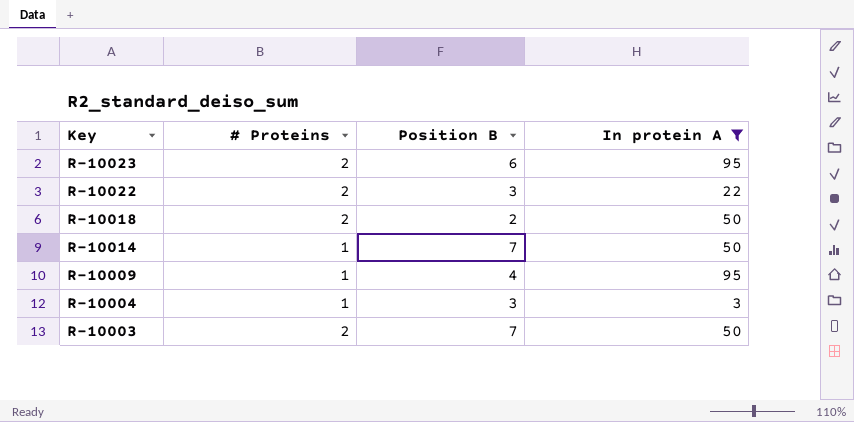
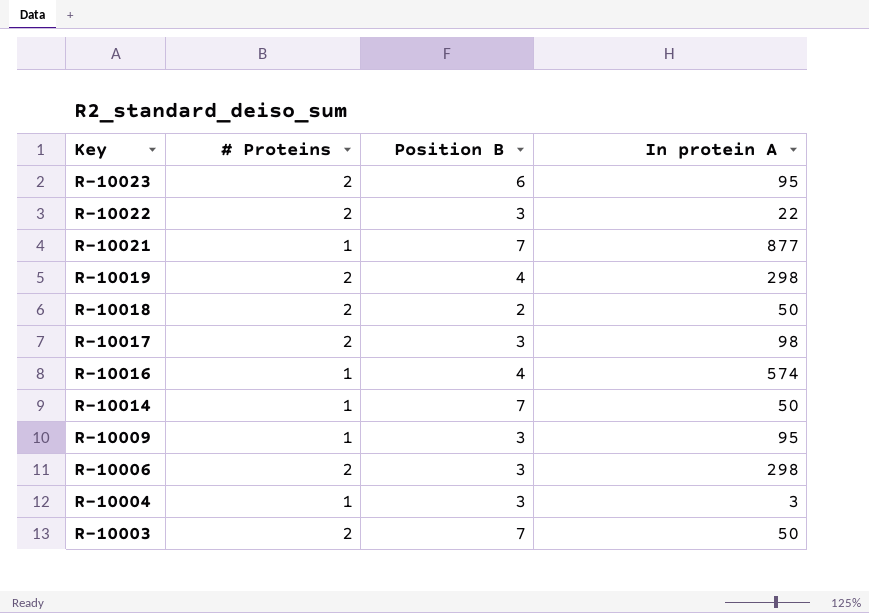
filter: In protein A <= 95 -> none
R-10009 | Position B: 4 -> 3

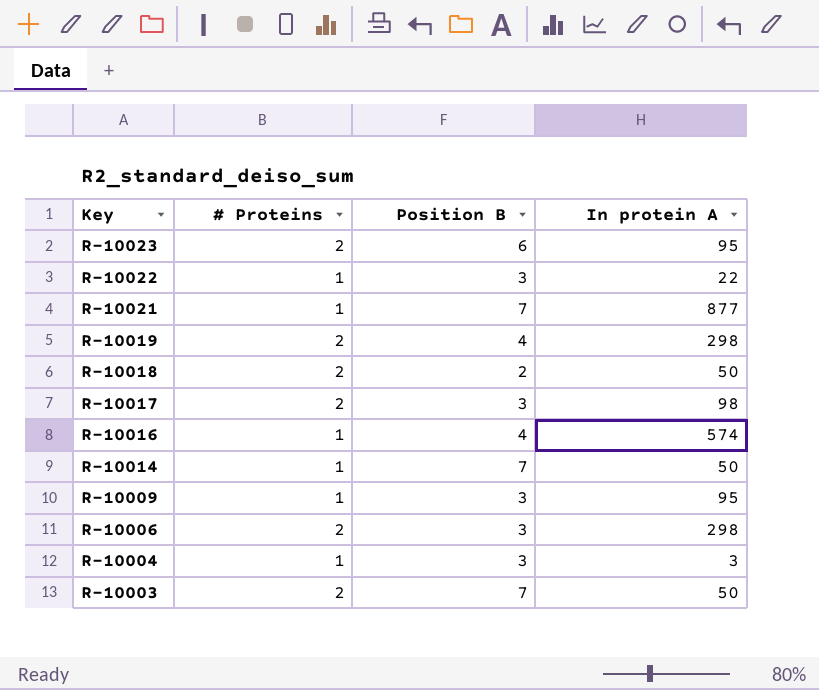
R-10022 | # Proteins: 2 -> 1

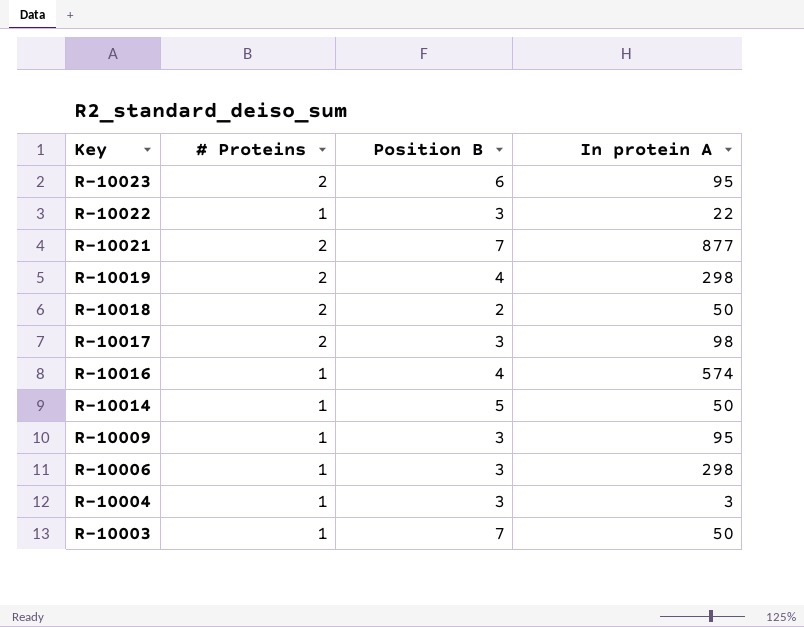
R-10021 | # Proteins: 1 -> 2
R-10014 | Position B: 7 -> 5
R-10006 | # Proteins: 2 -> 1
R-10003 | # Proteins: 2 -> 1

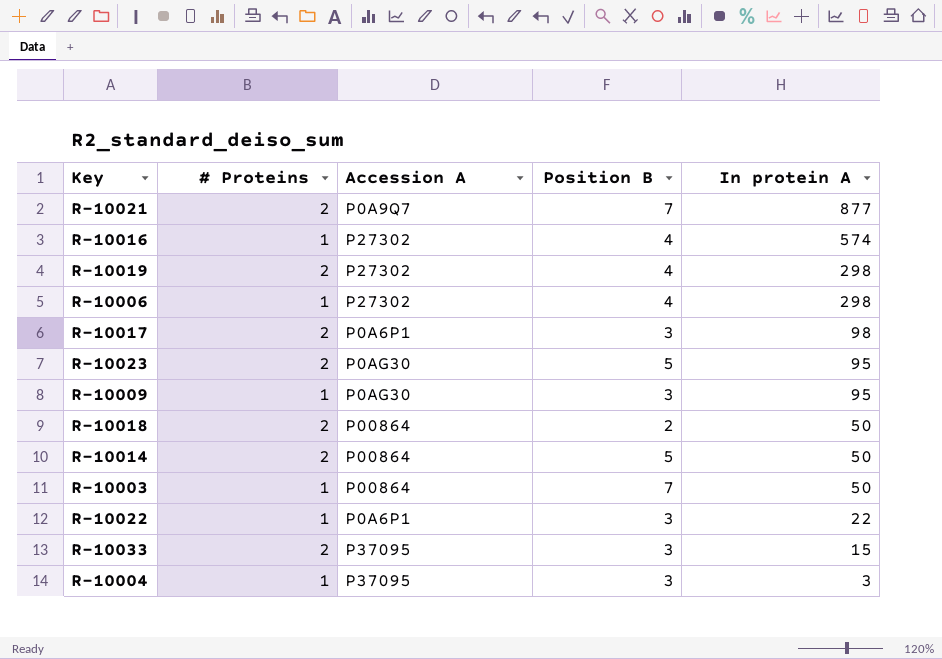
row order: Key descending -> In protein A descending
column Accession A | position: none -> 3
R-10006 | Position B: 3 -> 4
R-10023 | Position B: 6 -> 5
R-10014 | # Proteins: 1 -> 2
row R-10033: none -> 2 | P37095 | 3 | 15

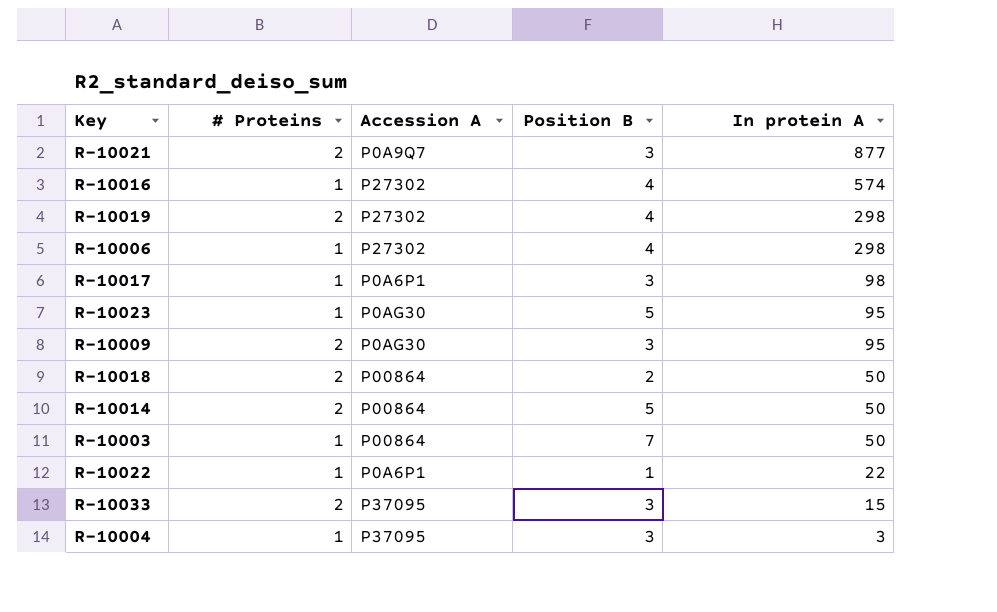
R-10021 | Position B: 7 -> 3
R-10017 | # Proteins: 2 -> 1
R-10023 | # Proteins: 2 -> 1
R-10009 | # Proteins: 1 -> 2
R-10022 | Position B: 3 -> 1

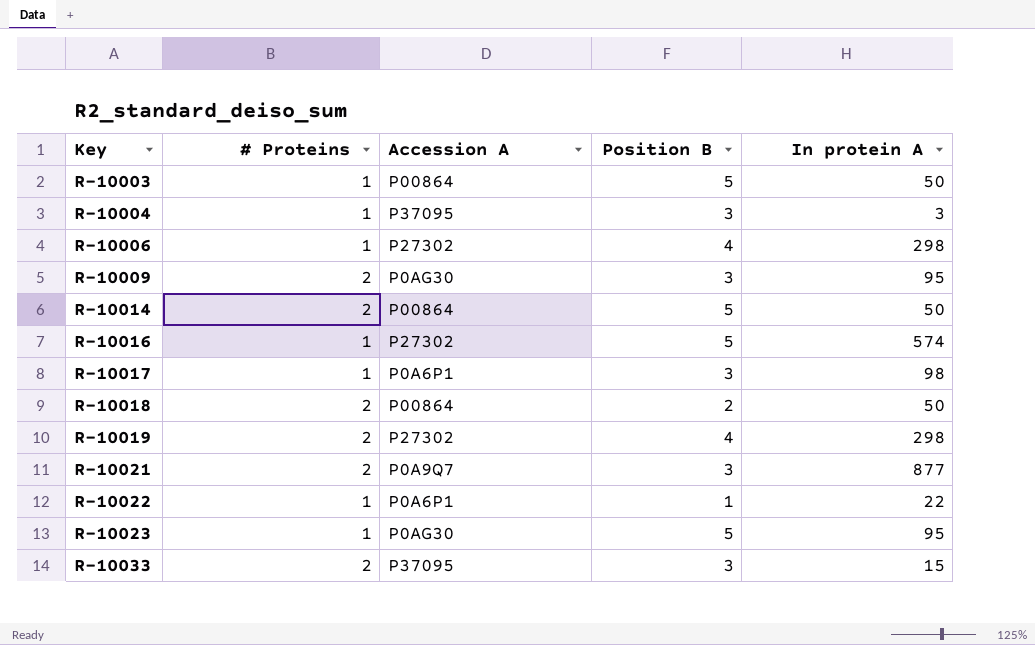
row order: In protein A descending -> Key ascending
R-10003 | Position B: 7 -> 5
R-10016 | Position B: 4 -> 5

